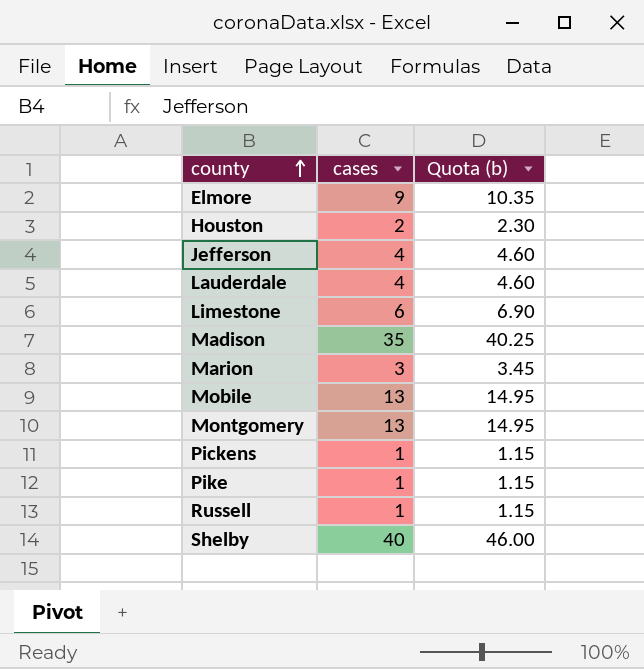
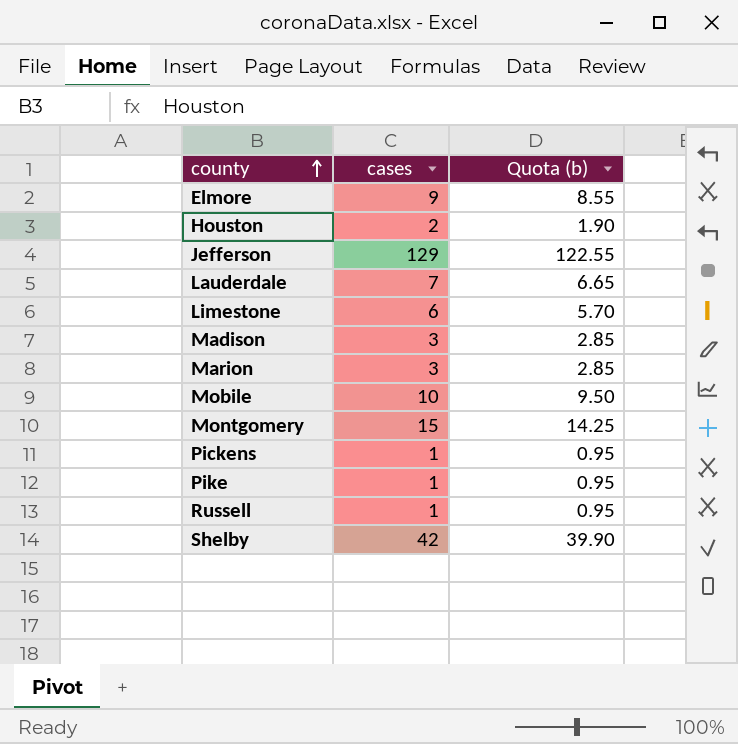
column Quota (b) | formula: [cases] * 1.15 -> [cases] * 0.95
Jefferson | cases: 4 -> 129
Lauderdale | cases: 4 -> 7
Madison | cases: 35 -> 3
Mobile | cases: 13 -> 10
Montgomery | cases: 13 -> 15
Shelby | cases: 40 -> 42

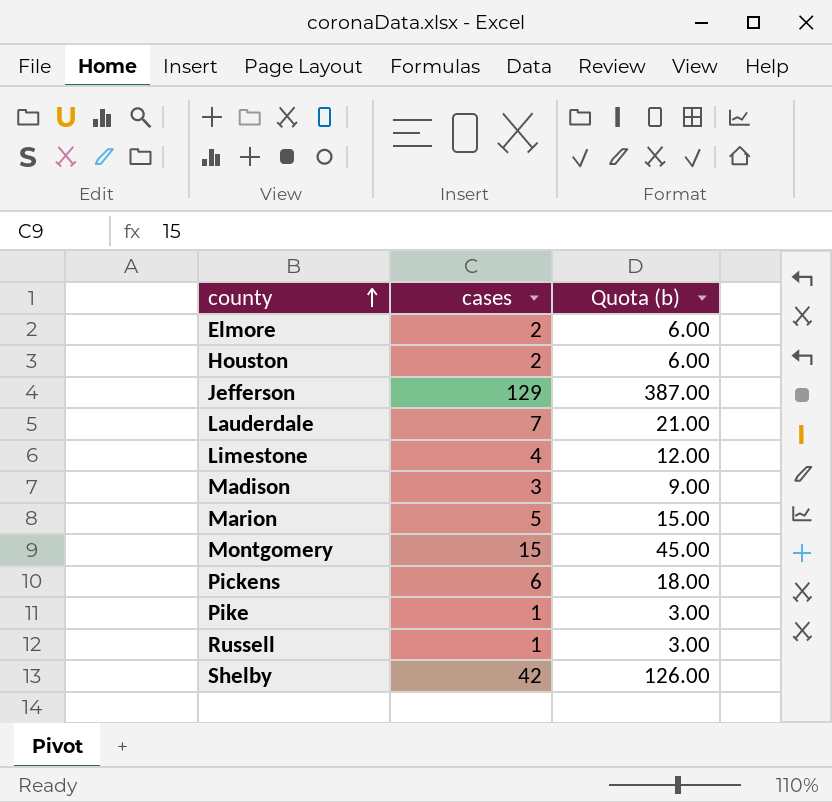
column Quota (b) | formula: [cases] * 0.95 -> [cases] * 3
row Mobile: 10 | 9.50 -> none
Elmore | cases: 9 -> 2
Limestone | cases: 6 -> 4
Marion | cases: 3 -> 5
Pickens | cases: 1 -> 6

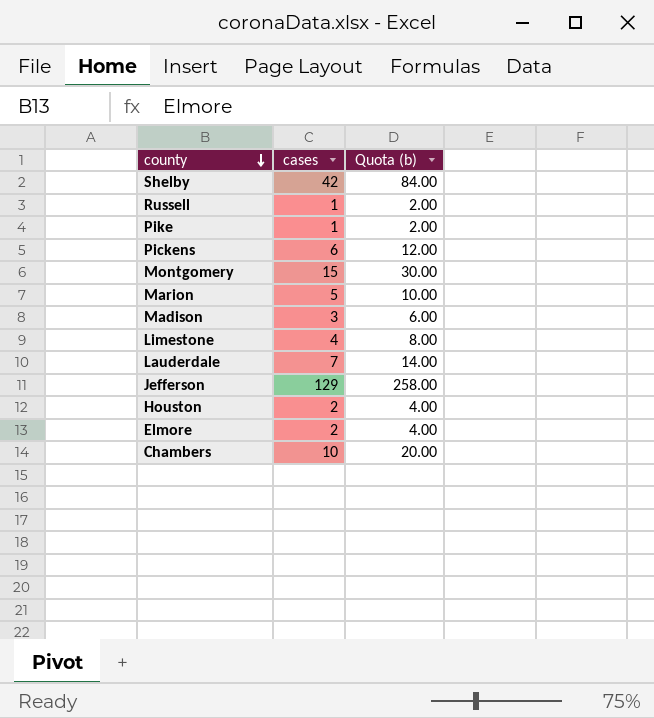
row order: county ascending -> county descending
column Quota (b) | formula: [cases] * 3 -> [cases] * 2
row Chambers: none -> 10 | 20.00

